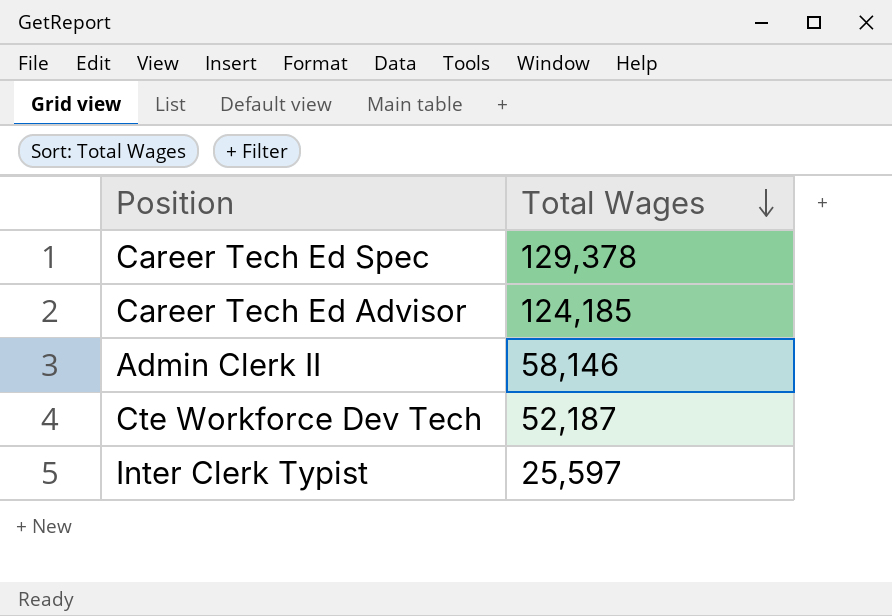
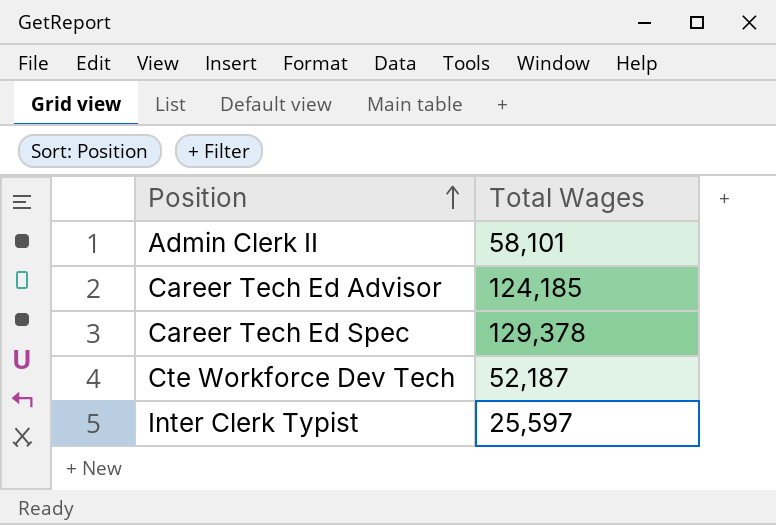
row order: Total Wages descending -> Position ascending
Admin Clerk II | Total Wages: 58,146 -> 58,101

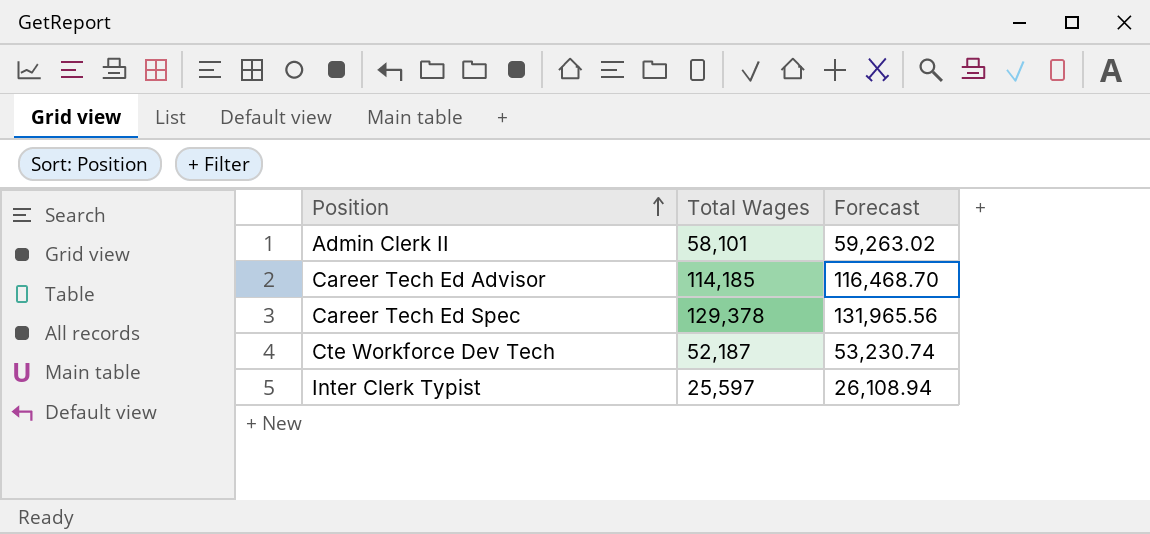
column Forecast | formula: none -> [Total Wages] * 1.02
Career Tech Ed Advisor | Total Wages: 124,185 -> 114,185

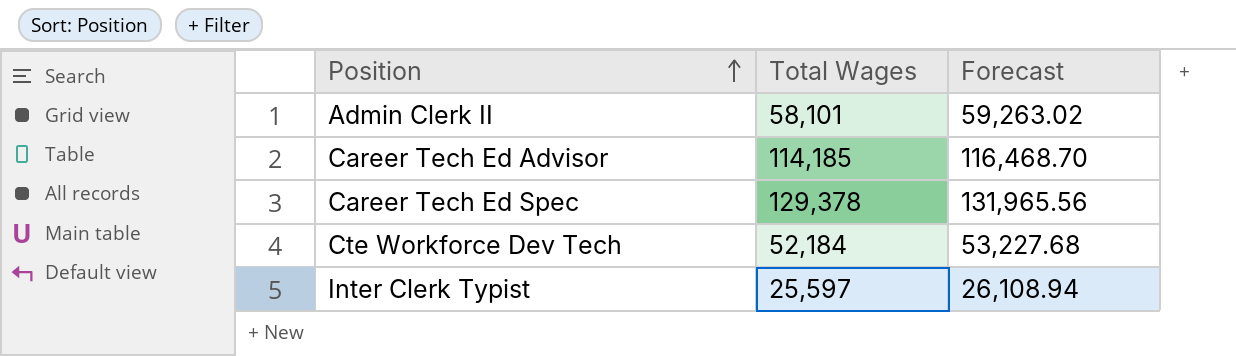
Cte Workforce Dev Tech | Total Wages: 52,187 -> 52,184
Cte Workforce Dev Tech | Forecast: 53,230.74 -> 53,227.68

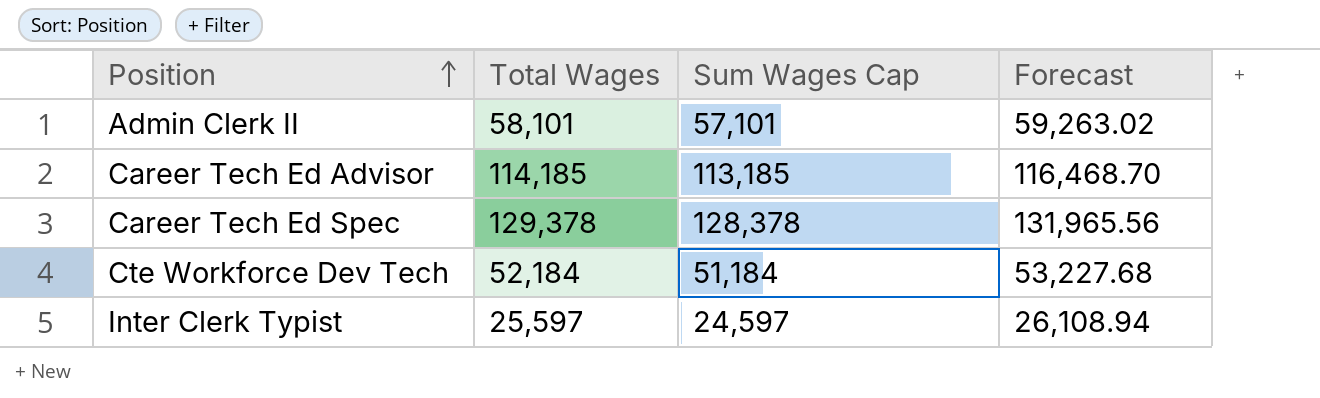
column Sum Wages Cap | formula: none -> [Total Wages] - 1000

